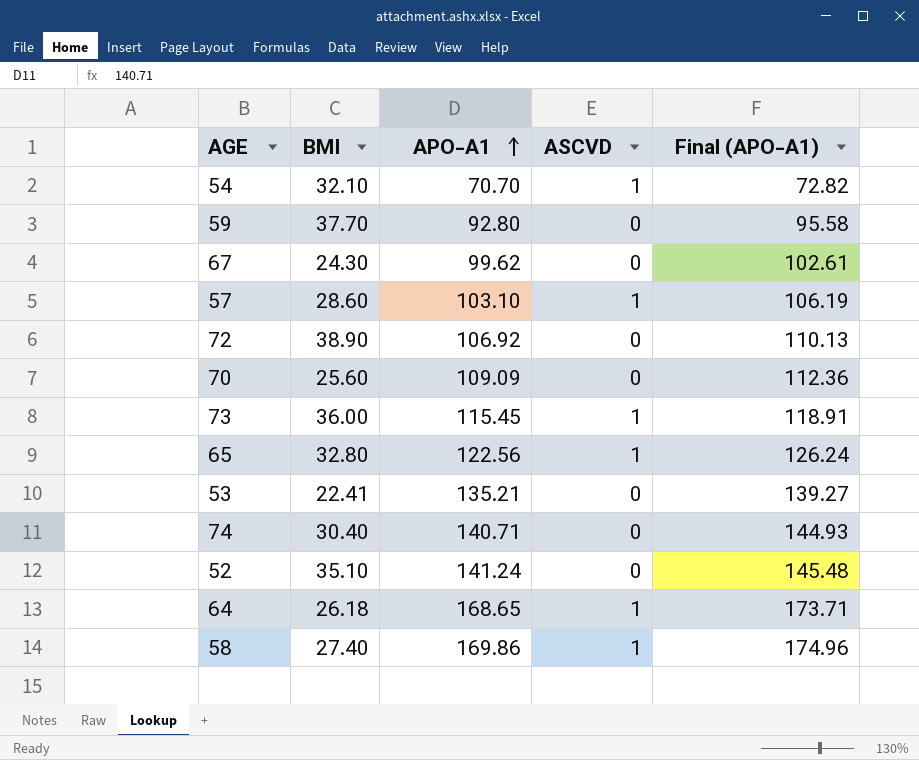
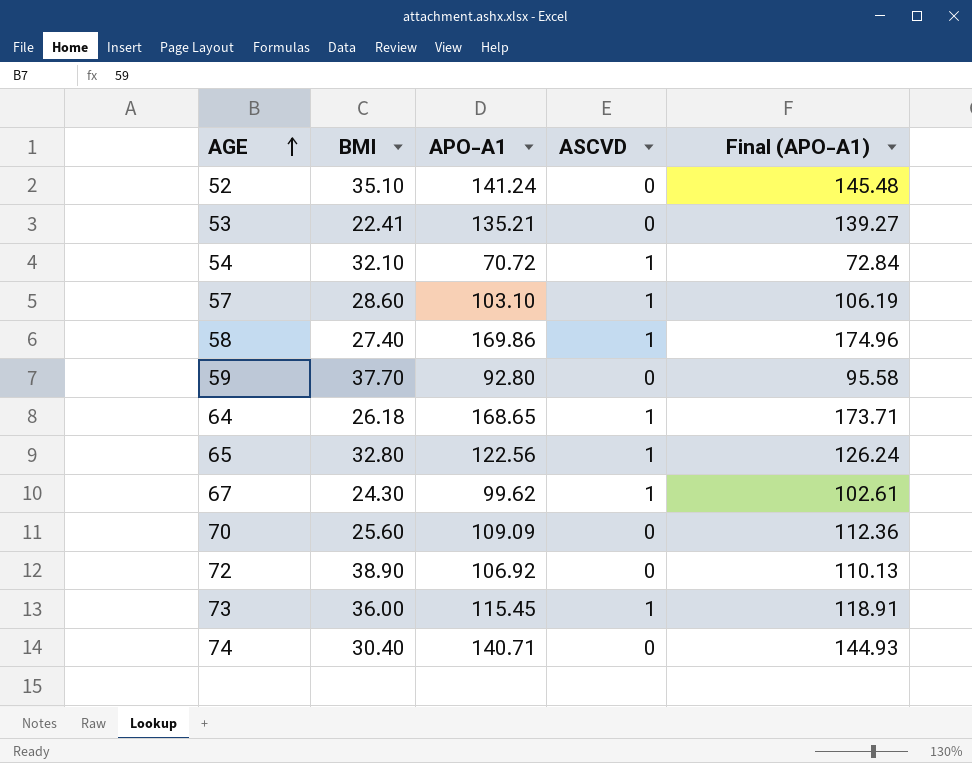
row order: APO-A1 ascending -> AGE ascending
54 | APO-A1: 70.70 -> 70.72
54 | Final (APO-A1): 72.82 -> 72.84
67 | ASCVD: 0 -> 1

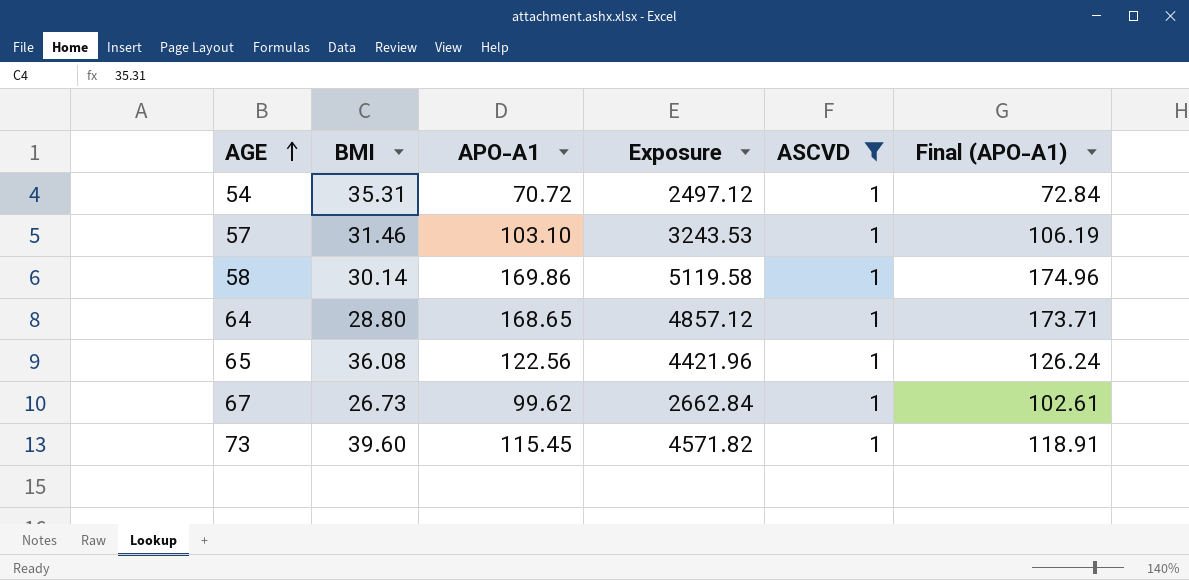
filter: none -> ASCVD = 1
column Exposure | formula: none -> [BMI] * [APO-A1]
54 | BMI: 32.10 -> 35.31
57 | BMI: 28.60 -> 31.46
58 | BMI: 27.40 -> 30.14
64 | BMI: 26.18 -> 28.80
65 | BMI: 32.80 -> 36.08
67 | BMI: 24.30 -> 26.73
73 | BMI: 36.00 -> 39.60

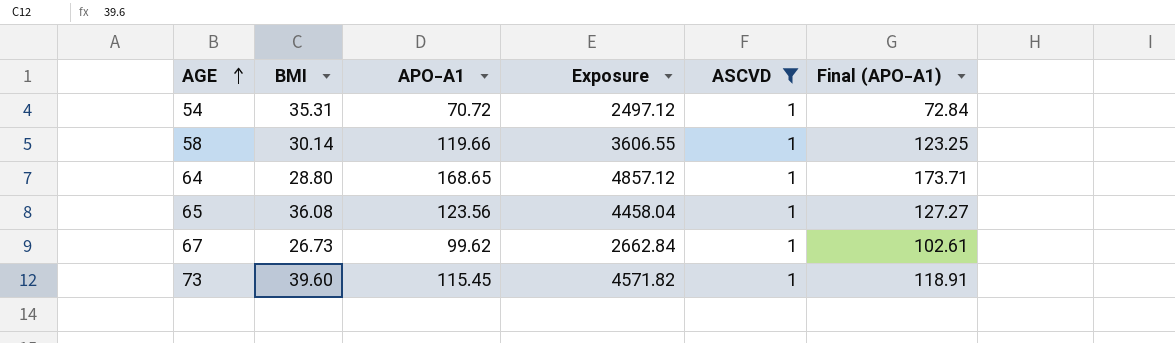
row 57: 31.46 | 103.10 | 3243.53 | 1 | 106.19 -> none
58 | APO-A1: 169.86 -> 119.66
58 | Exposure: 5119.58 -> 3606.55
58 | Final (APO-A1): 174.96 -> 123.25
65 | APO-A1: 122.56 -> 123.56
65 | Exposure: 4421.96 -> 4458.04
65 | Final (APO-A1): 126.24 -> 127.27

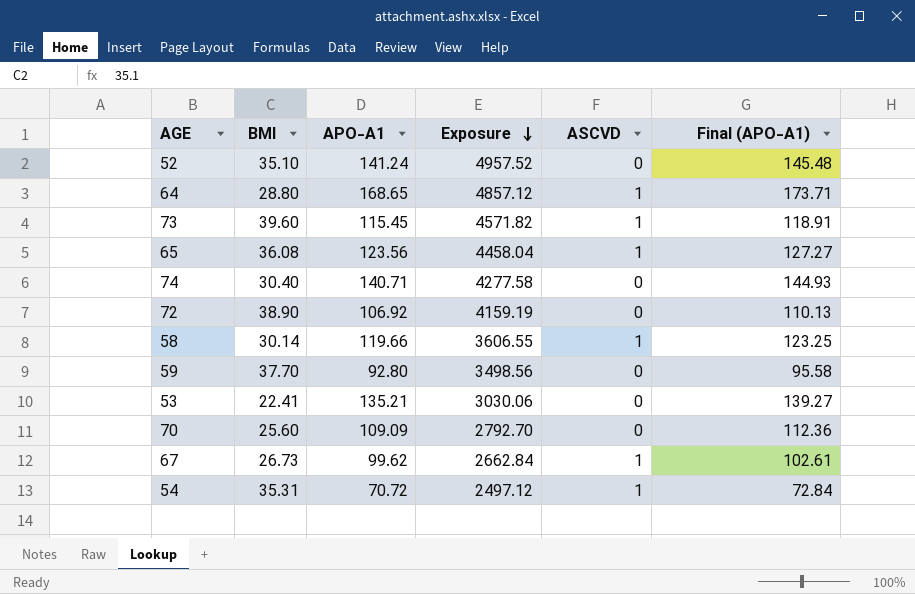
filter: ASCVD = 1 -> none
row order: AGE ascending -> Exposure descending

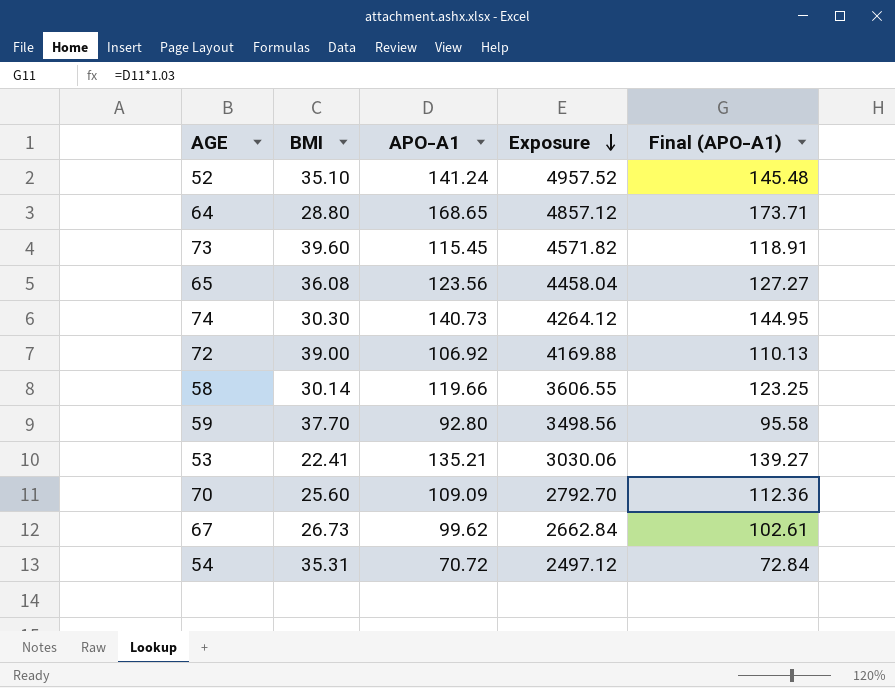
column ASCVD | position: 5 -> none
74 | BMI: 30.40 -> 30.30
74 | APO-A1: 140.71 -> 140.73
74 | Exposure: 4277.58 -> 4264.12
74 | Final (APO-A1): 144.93 -> 144.95
72 | BMI: 38.90 -> 39.00
72 | Exposure: 4159.19 -> 4169.88

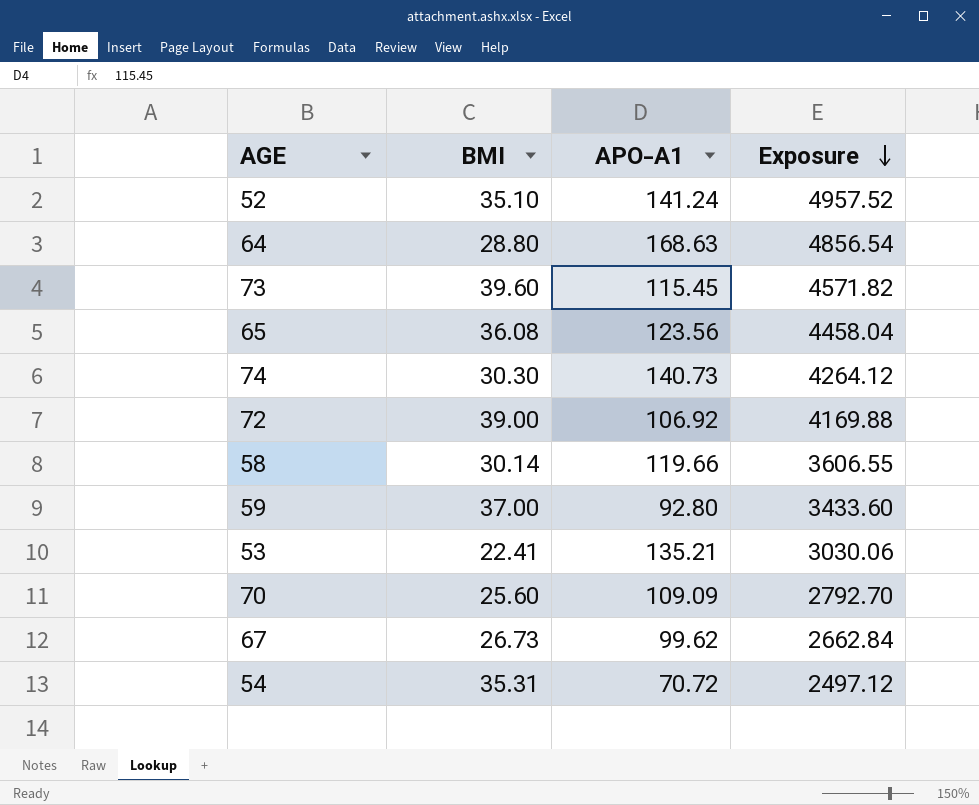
column Final (APO-A1) | formula: [APO-A1] * 1.03 -> none
64 | APO-A1: 168.65 -> 168.63
64 | Exposure: 4857.12 -> 4856.54
59 | BMI: 37.70 -> 37.00
59 | Exposure: 3498.56 -> 3433.60

